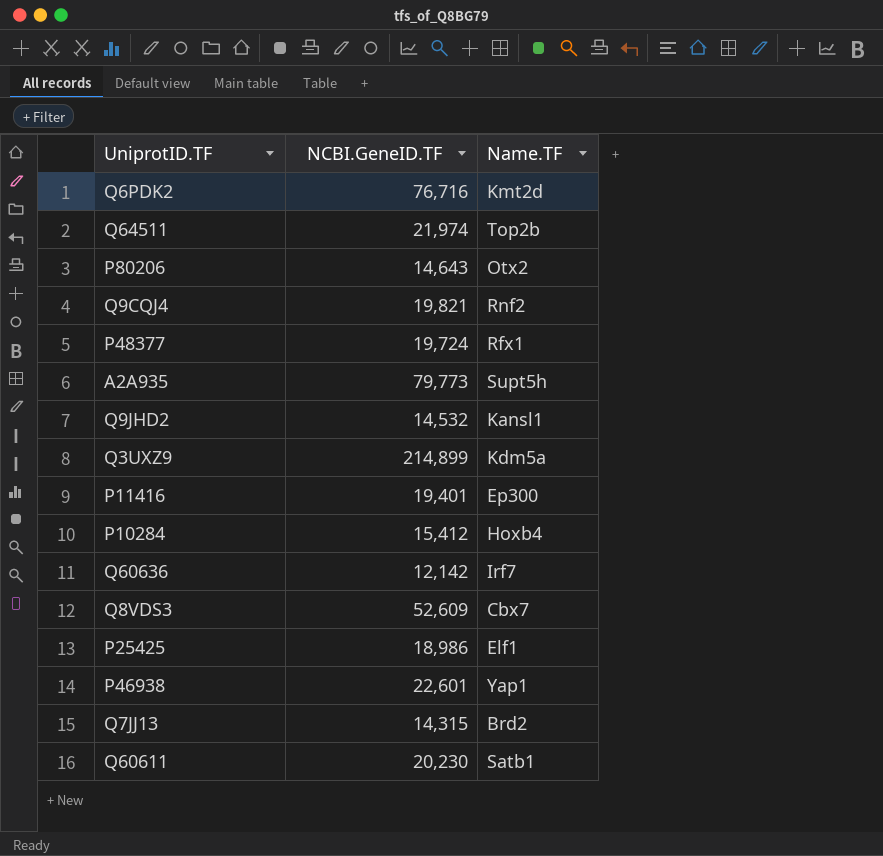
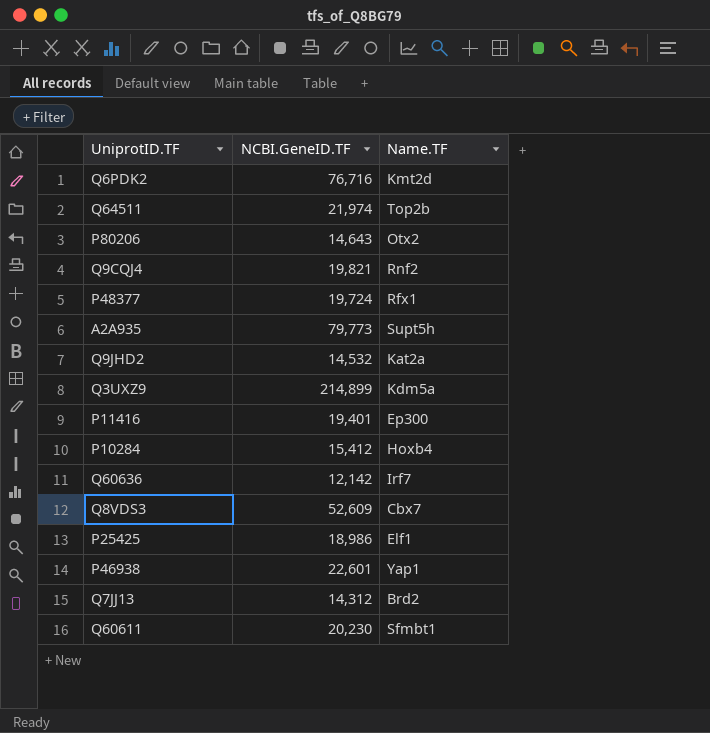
Q9JHD2 | Name.TF: Kansl1 -> Kat2a
Q7JJ13 | NCBI.GeneID.TF: 14,315 -> 14,312
Q60611 | Name.TF: Satb1 -> Sfmbt1

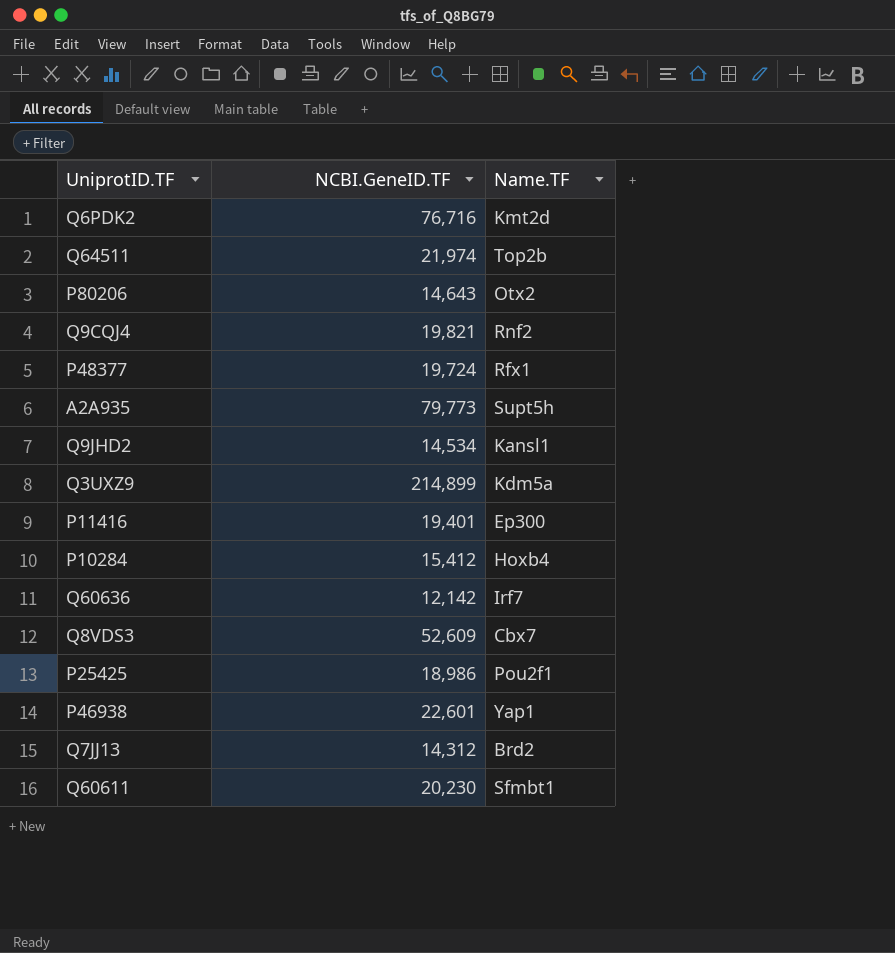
Q9JHD2 | NCBI.GeneID.TF: 14,532 -> 14,534
Q9JHD2 | Name.TF: Kat2a -> Kansl1
P25425 | Name.TF: Elf1 -> Pou2f1

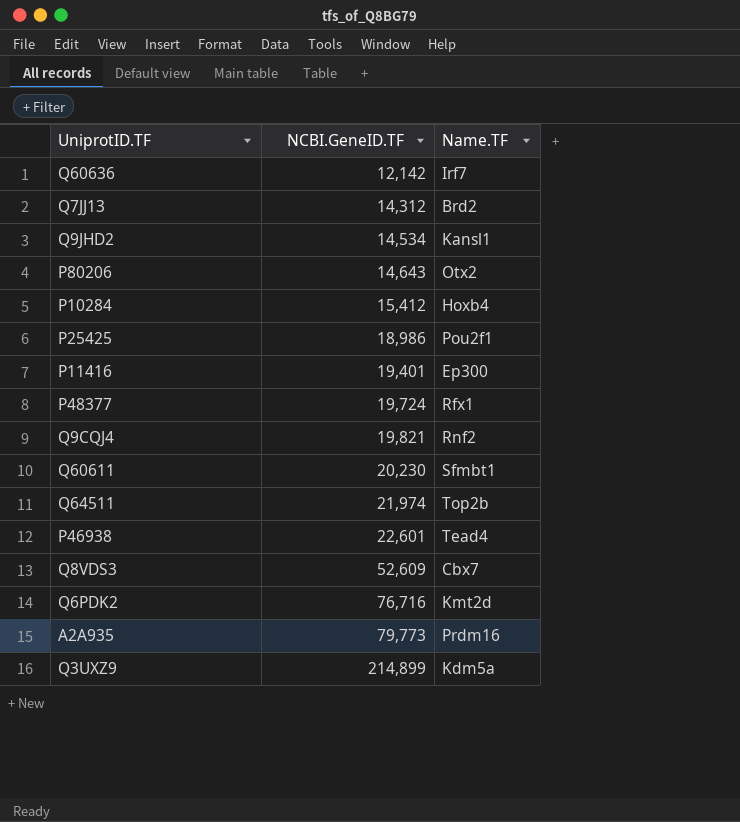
row order: none -> NCBI.GeneID.TF ascending
P46938 | Name.TF: Yap1 -> Tead4
A2A935 | Name.TF: Supt5h -> Prdm16

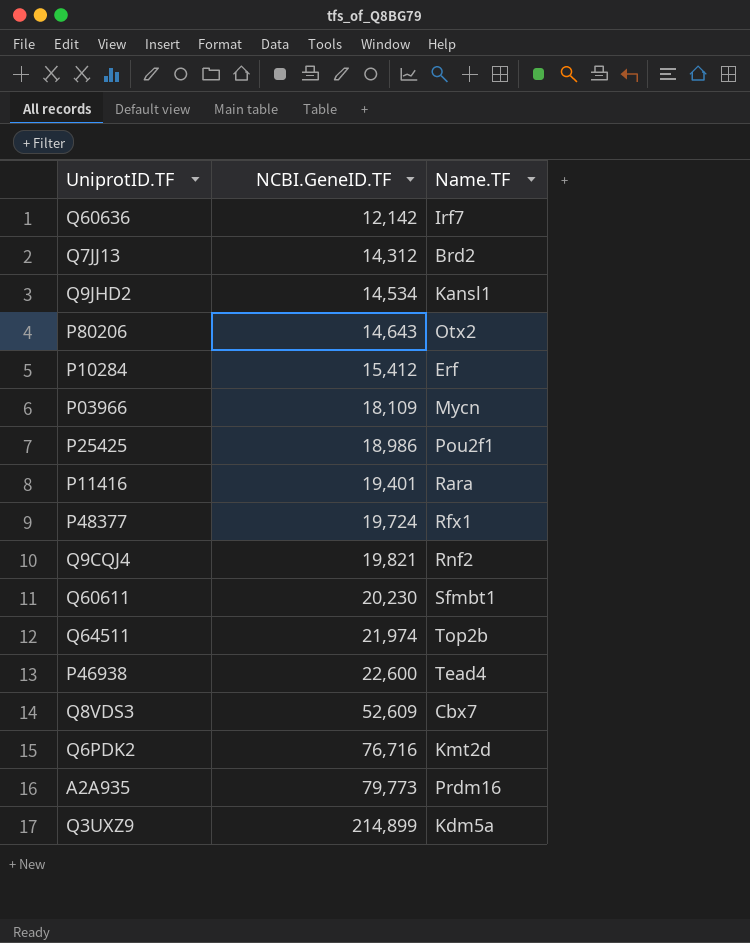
P10284 | Name.TF: Hoxb4 -> Erf
row P03966: none -> 18,109 | Mycn
P11416 | Name.TF: Ep300 -> Rara
P46938 | NCBI.GeneID.TF: 22,601 -> 22,600

